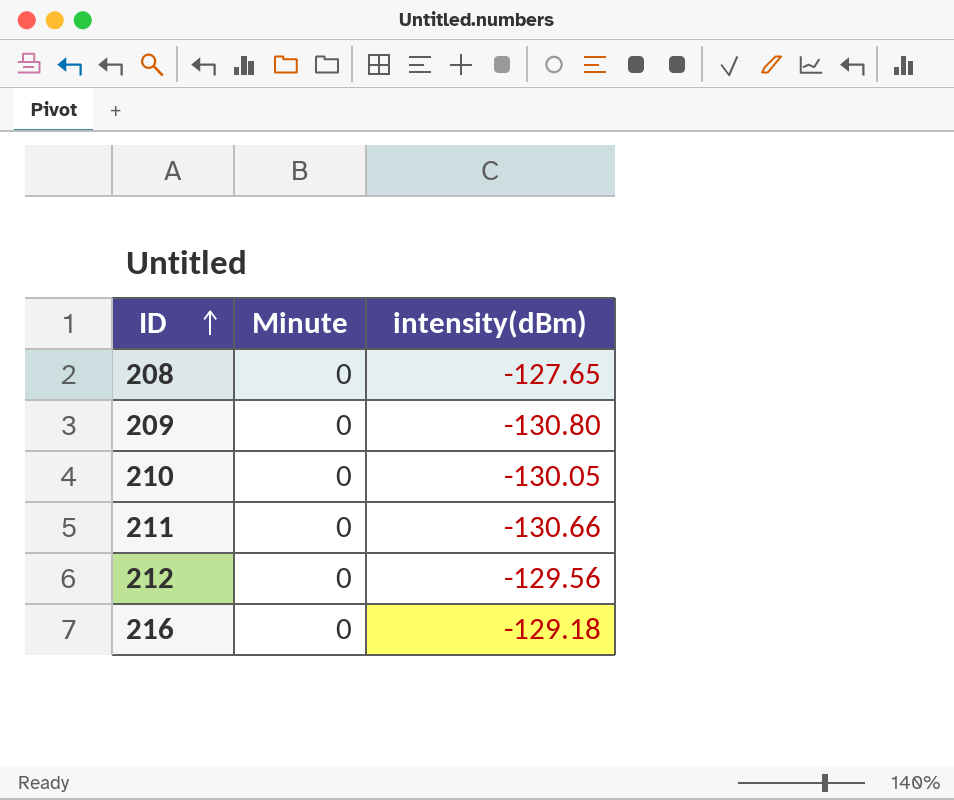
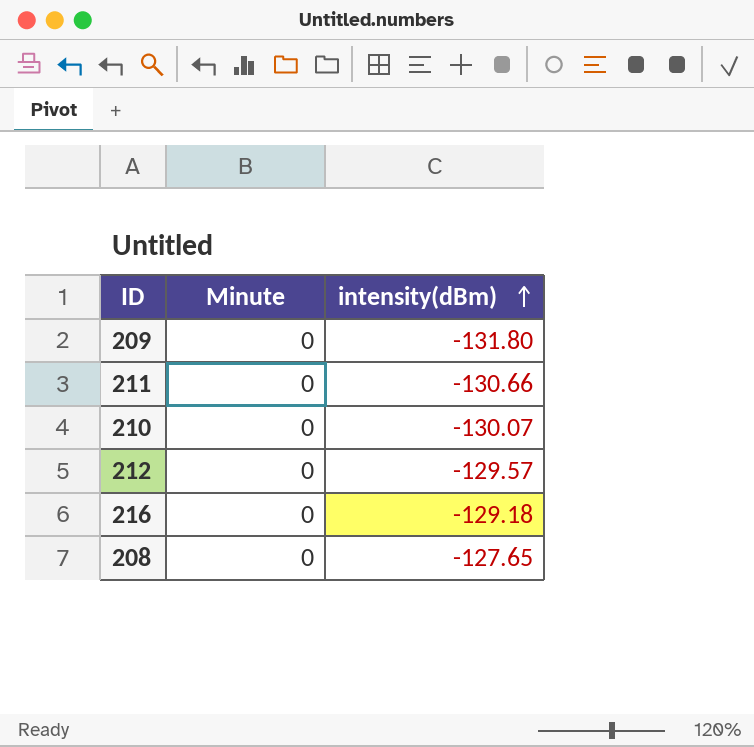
row order: ID ascending -> intensity(dBm) ascending
209 | intensity(dBm): -130.80 -> -131.80
210 | intensity(dBm): -130.05 -> -130.07
212 | intensity(dBm): -129.56 -> -129.57

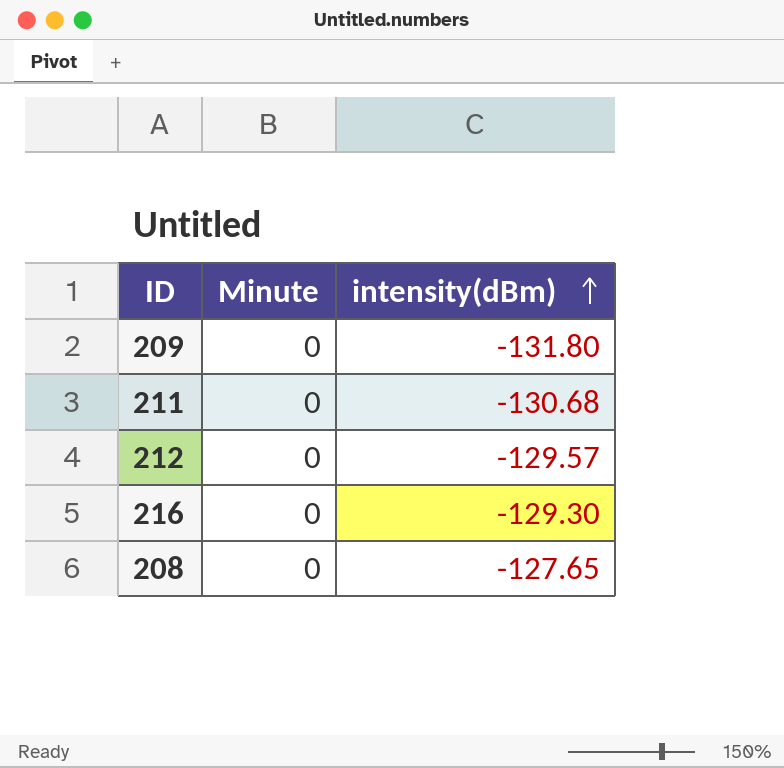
row 210: 0 | -130.07 -> none
211 | intensity(dBm): -130.66 -> -130.68
216 | intensity(dBm): -129.18 -> -129.30

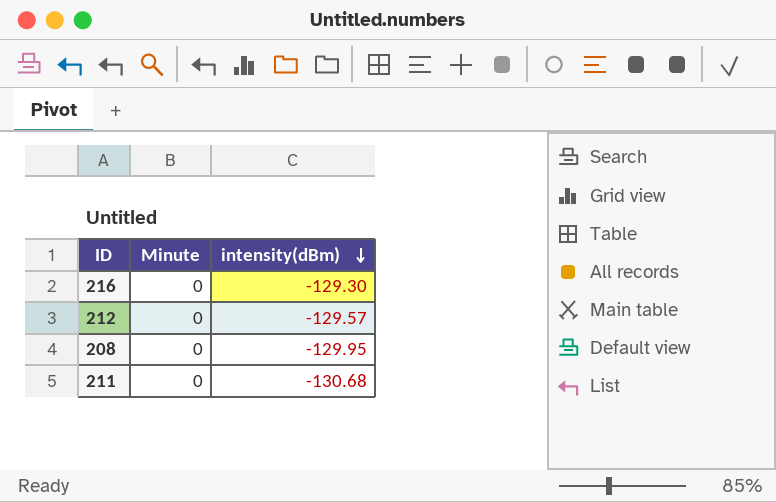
row order: intensity(dBm) ascending -> intensity(dBm) descending
row 209: 0 | -131.80 -> none
208 | intensity(dBm): -127.65 -> -129.95

